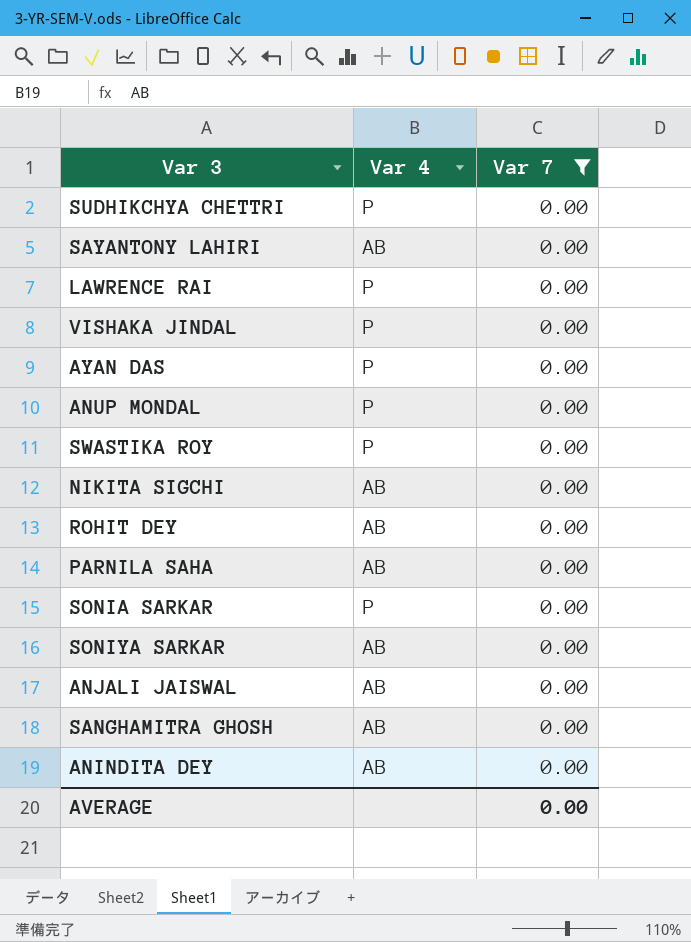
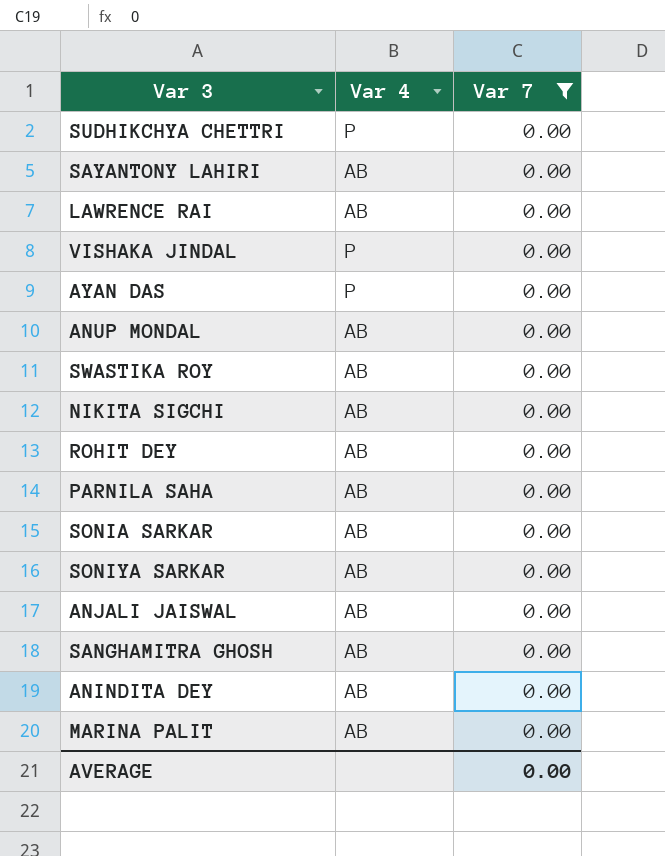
LAWRENCE RAI | Var 4: P -> AB
ANUP MONDAL | Var 4: P -> AB
SWASTIKA ROY | Var 4: P -> AB
SONIA SARKAR | Var 4: P -> AB
row MARINA PALIT: none -> AB | 0.00

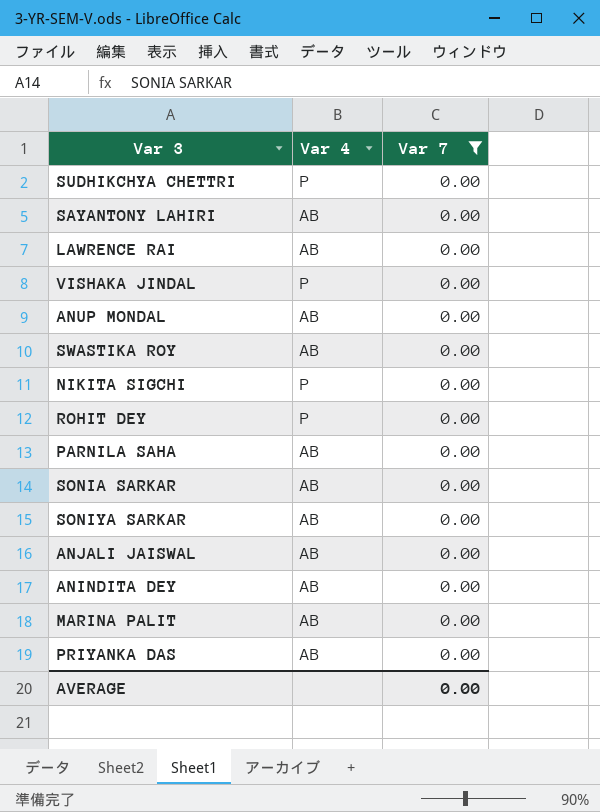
row AYAN DAS: P | 0.00 -> none
row SANGHAMITRA GHOSH: AB | 0.00 -> none
NIKITA SIGCHI | Var 4: AB -> P
ROHIT DEY | Var 4: AB -> P
row PRIYANKA DAS: none -> AB | 0.00

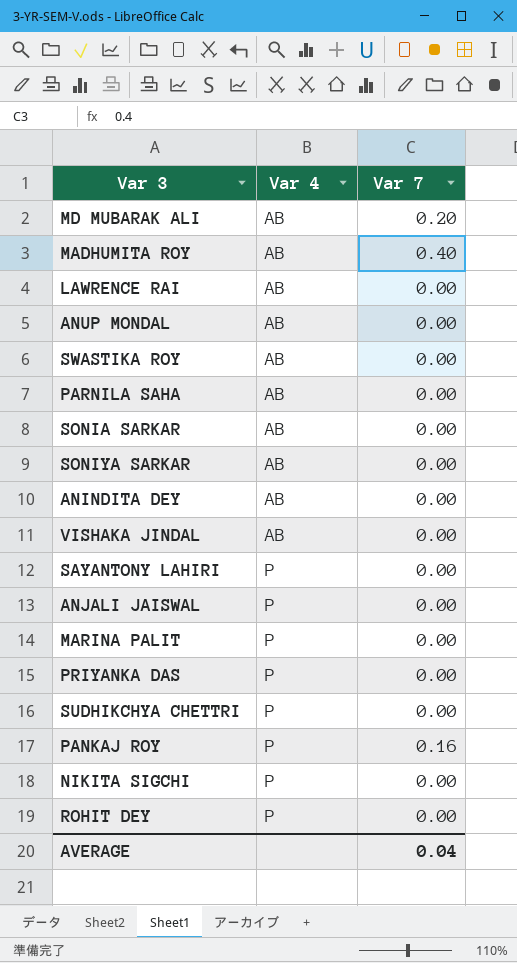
filter: Var 7 = 0.00 -> none
row order: none -> Var 4 ascending
VISHAKA JINDAL | Var 4: P -> AB
SAYANTONY LAHIRI | Var 4: AB -> P
ANJALI JAISWAL | Var 4: AB -> P
MARINA PALIT | Var 4: AB -> P
PRIYANKA DAS | Var 4: AB -> P
AVERAGE | Var 7: 0.00 -> 0.04

